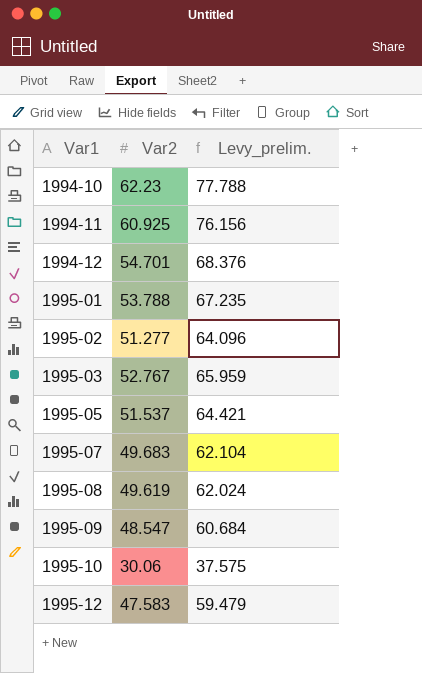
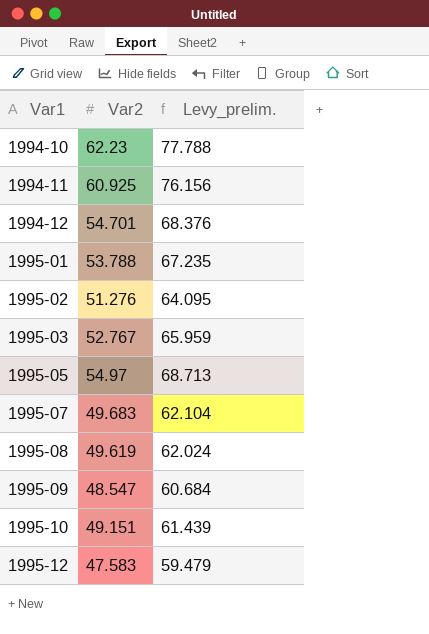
1995-02 | Var2: 51.277 -> 51.276
1995-02 | Levy_prelim.: 64.096 -> 64.095
1995-05 | Var2: 51.537 -> 54.97
1995-05 | Levy_prelim.: 64.421 -> 68.713
1995-10 | Var2: 30.06 -> 49.151
1995-10 | Levy_prelim.: 37.575 -> 61.439

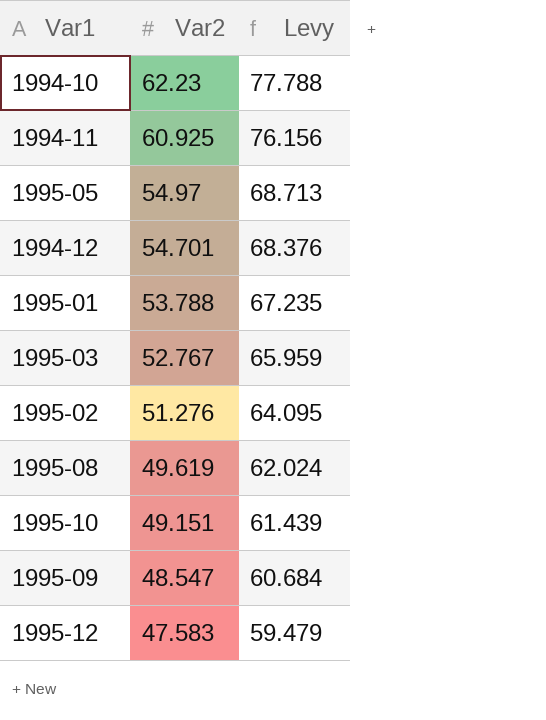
row order: Var1 ascending -> Var2 descending
column name: Levy_prelim. -> Levy
row 1995-07: 49.683 | 62.104 -> none

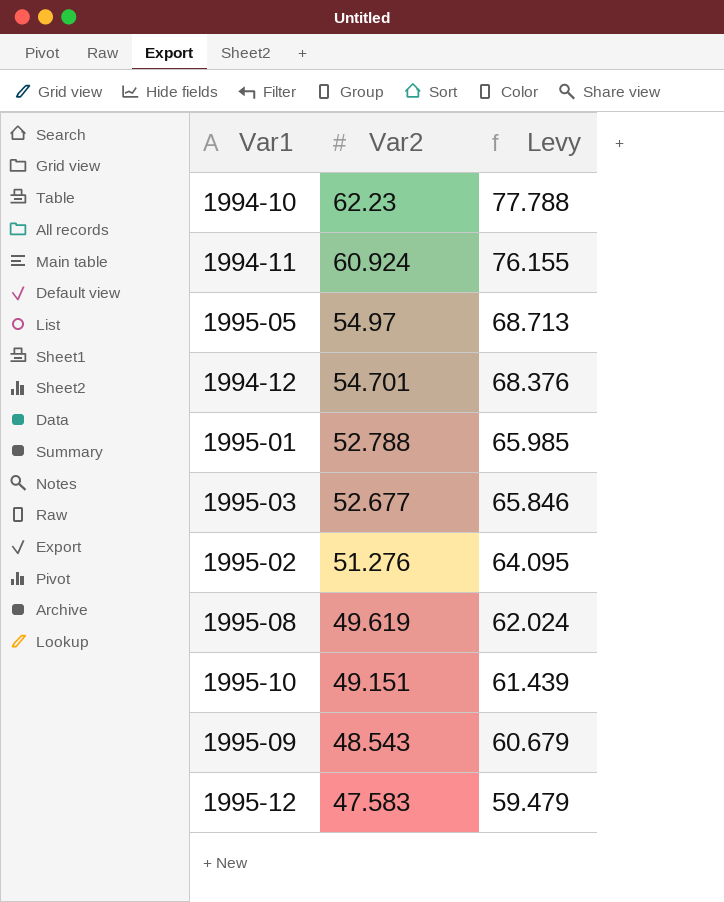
1994-11 | Var2: 60.925 -> 60.924
1994-11 | Levy: 76.156 -> 76.155
1995-01 | Var2: 53.788 -> 52.788
1995-01 | Levy: 67.235 -> 65.985
1995-03 | Var2: 52.767 -> 52.677
1995-03 | Levy: 65.959 -> 65.846
1995-09 | Var2: 48.547 -> 48.543
1995-09 | Levy: 60.684 -> 60.679

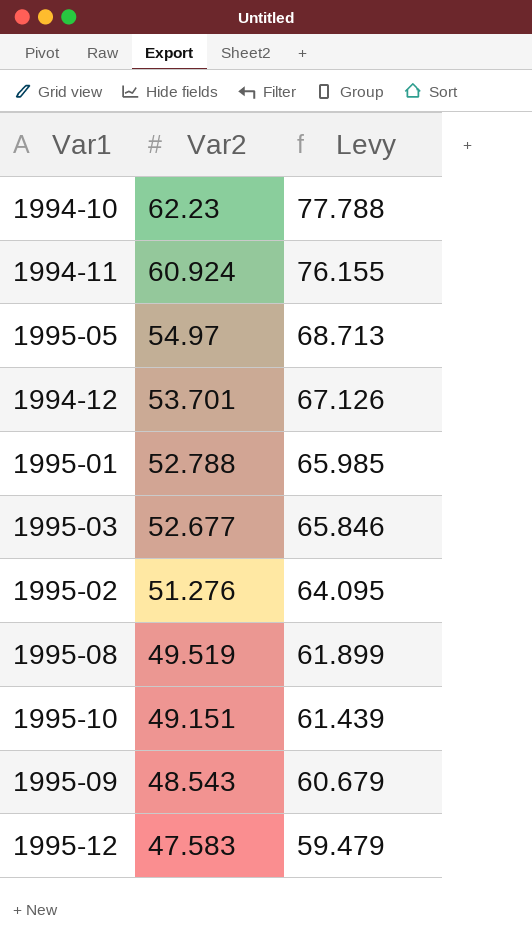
1994-12 | Var2: 54.701 -> 53.701
1994-12 | Levy: 68.376 -> 67.126
1995-08 | Var2: 49.619 -> 49.519
1995-08 | Levy: 62.024 -> 61.899

